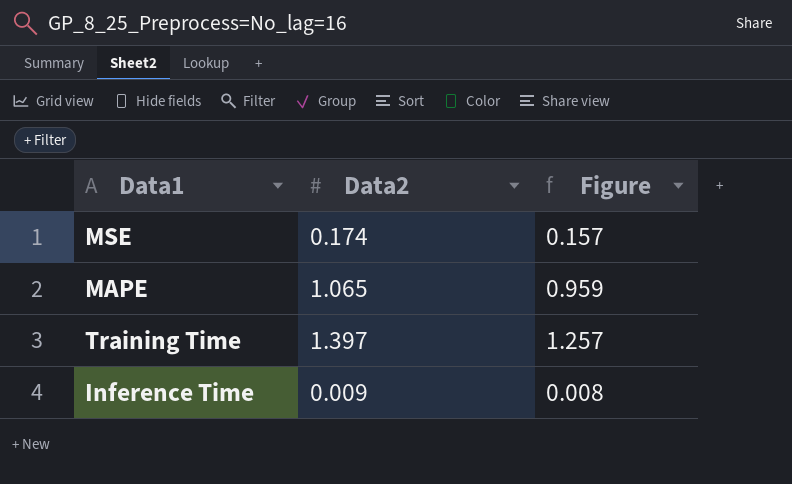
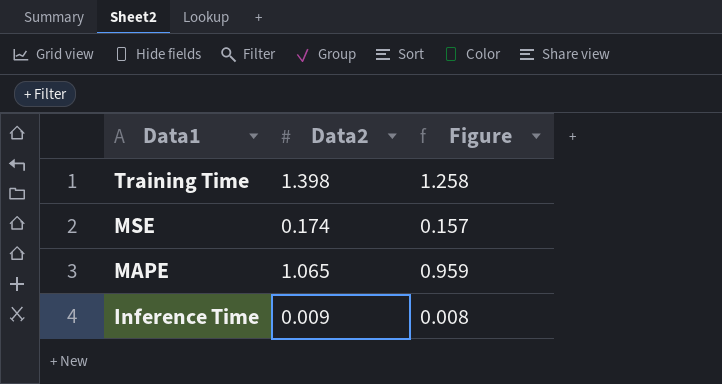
row order: none -> Data1 descending
Training Time | Data2: 1.397 -> 1.398
Training Time | Figure: 1.257 -> 1.258

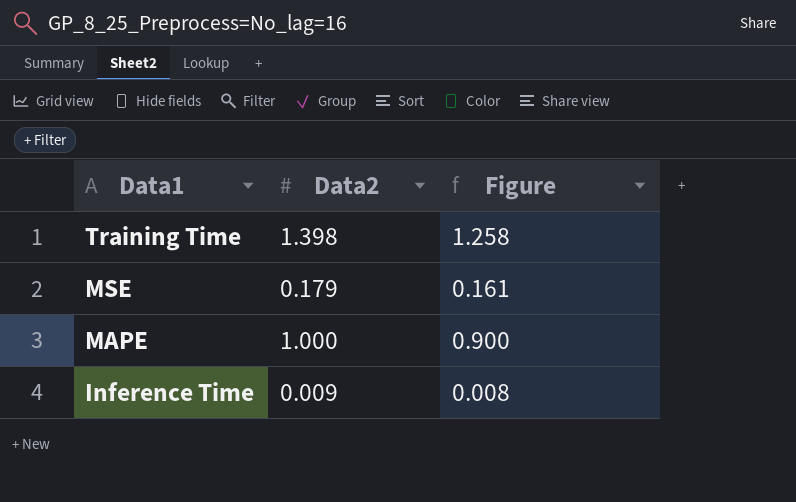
MSE | Data2: 0.174 -> 0.179
MSE | Figure: 0.157 -> 0.161
MAPE | Data2: 1.065 -> 1.000
MAPE | Figure: 0.959 -> 0.900

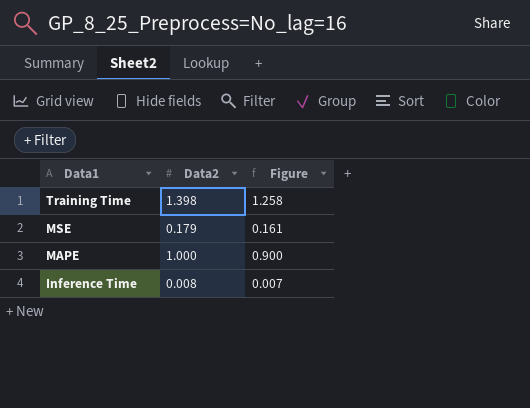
Inference Time | Data2: 0.009 -> 0.008
Inference Time | Figure: 0.008 -> 0.007

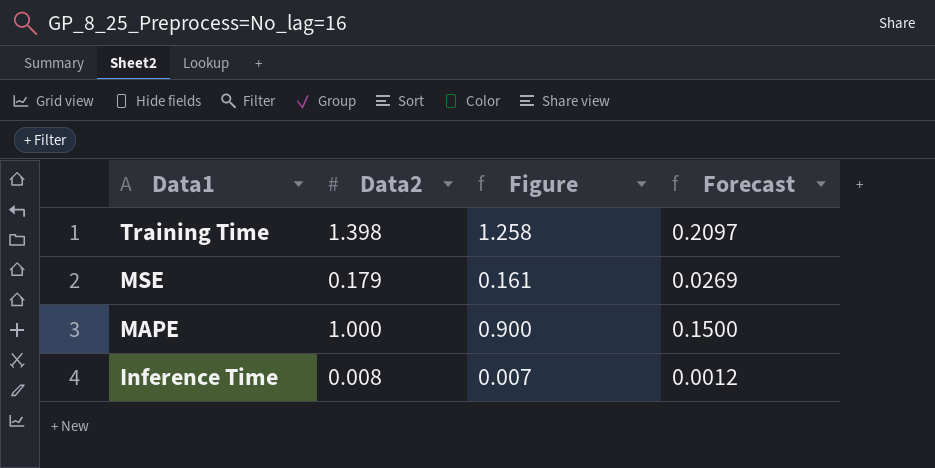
column Forecast | formula: none -> [Data2] * 0.15

